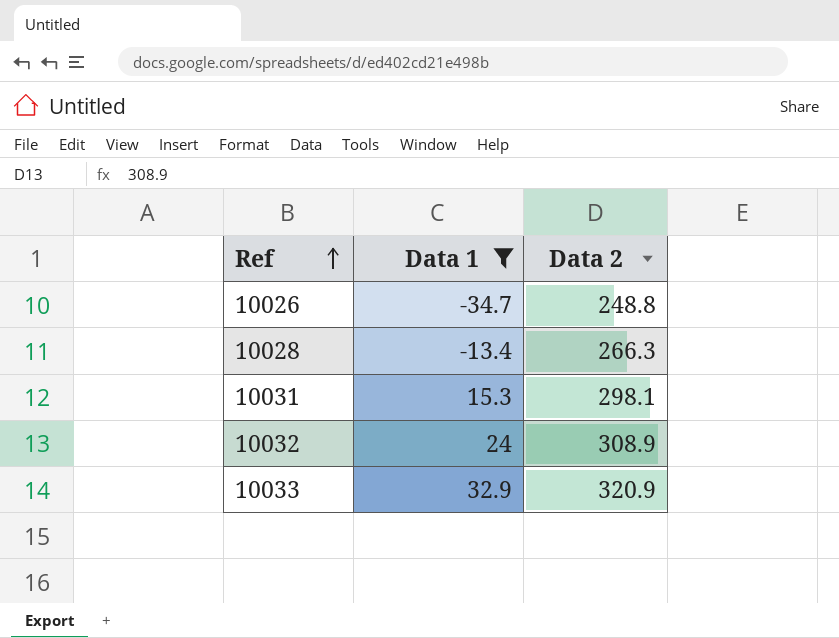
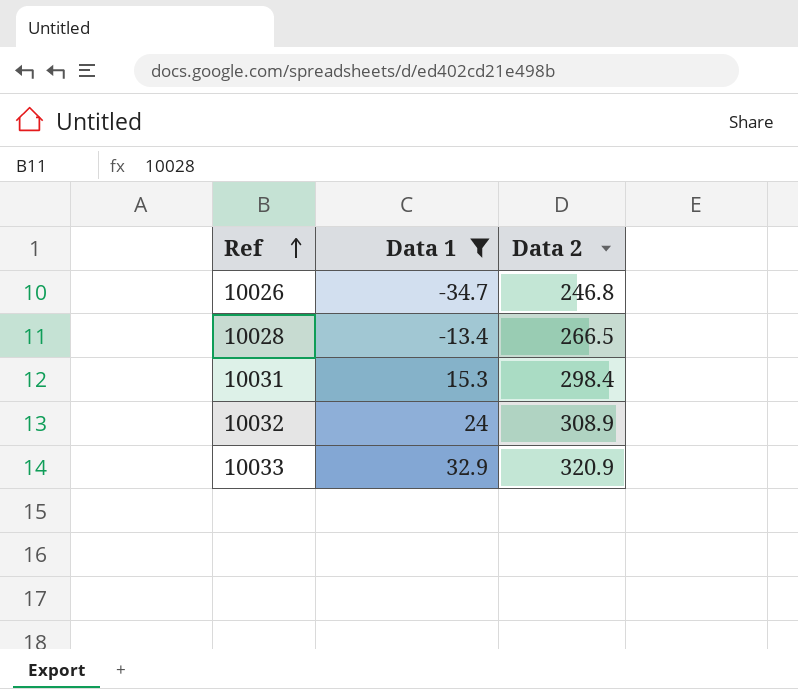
10026 | Data 2: 248.8 -> 246.8
10028 | Data 2: 266.3 -> 266.5
10031 | Data 2: 298.1 -> 298.4

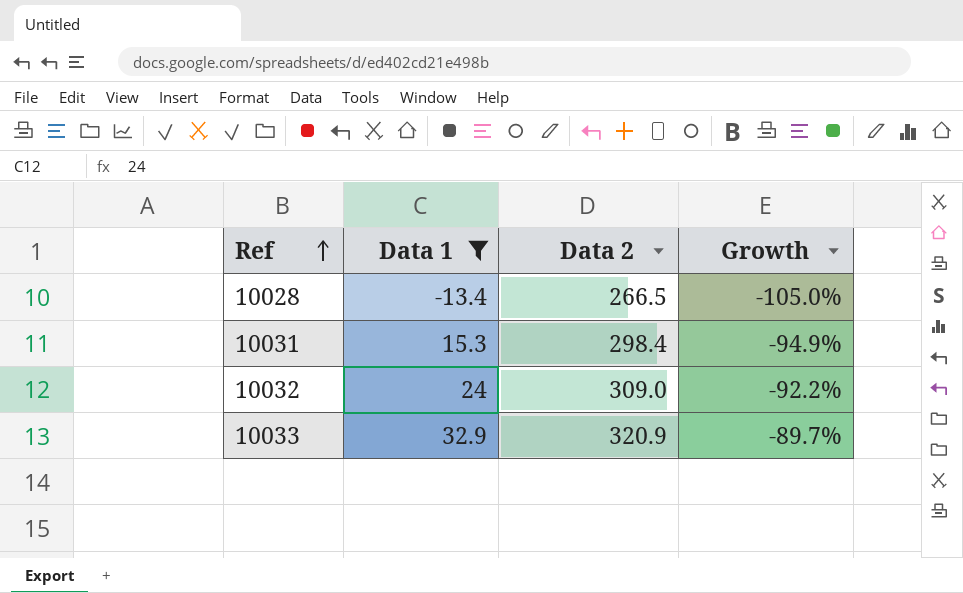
column Growth | formula: none -> ([Data 1] - [Data 2]) / [Data 2]
row 10026: -34.7 | 246.8 -> none
10032 | Data 2: 308.9 -> 309.0

